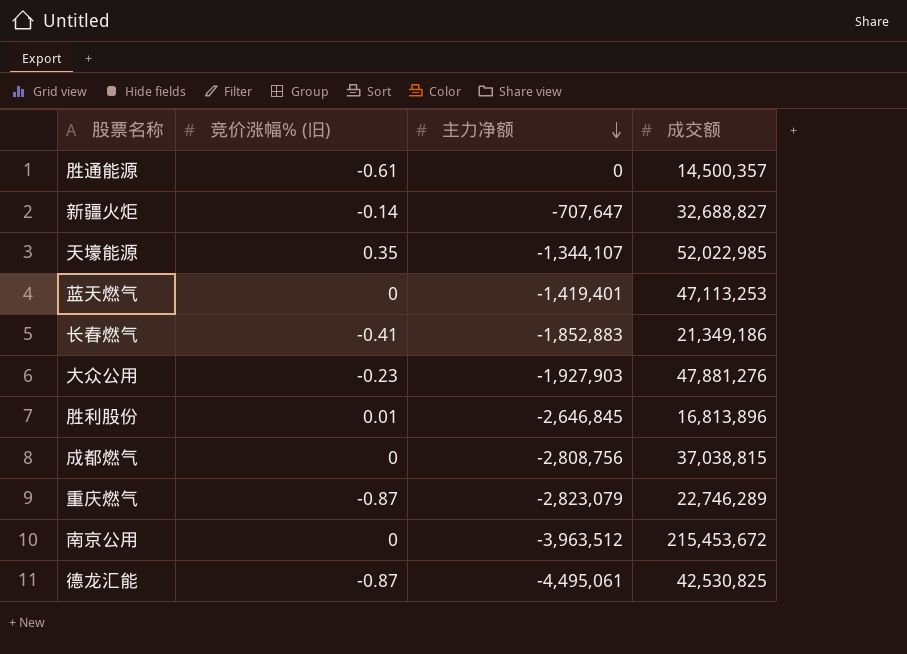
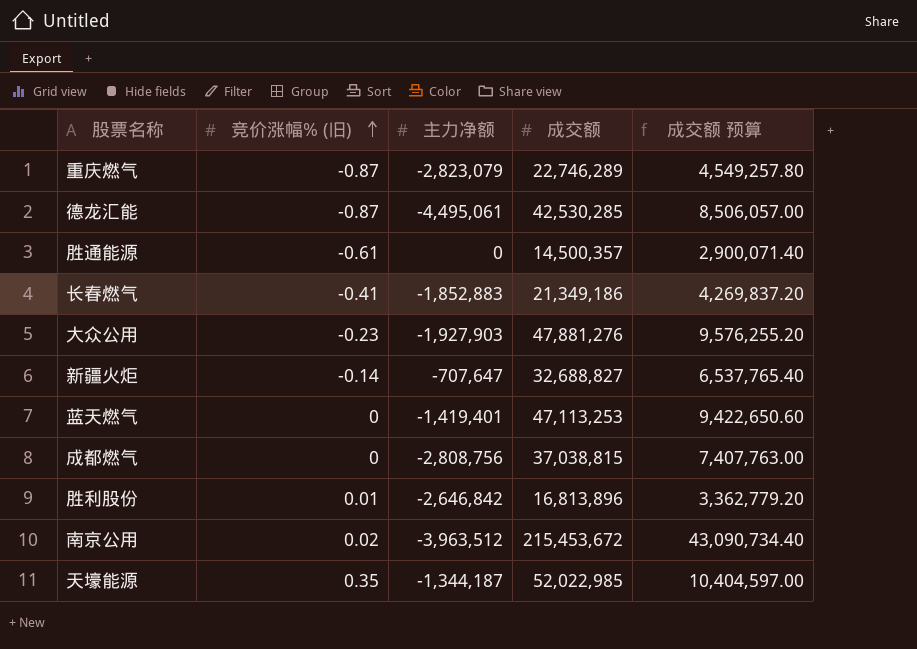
row order: 主力净额 descending -> 竞价涨幅% (旧) ascending
column 成交额 预算 | formula: none -> [成交额] * 0.2
德龙汇能 | 成交额: 42,530,825 -> 42,530,285
胜利股份 | 主力净额: -2,646,845 -> -2,646,842
南京公用 | 竞价涨幅% (旧): 0 -> 0.02
天壕能源 | 主力净额: -1,344,107 -> -1,344,187

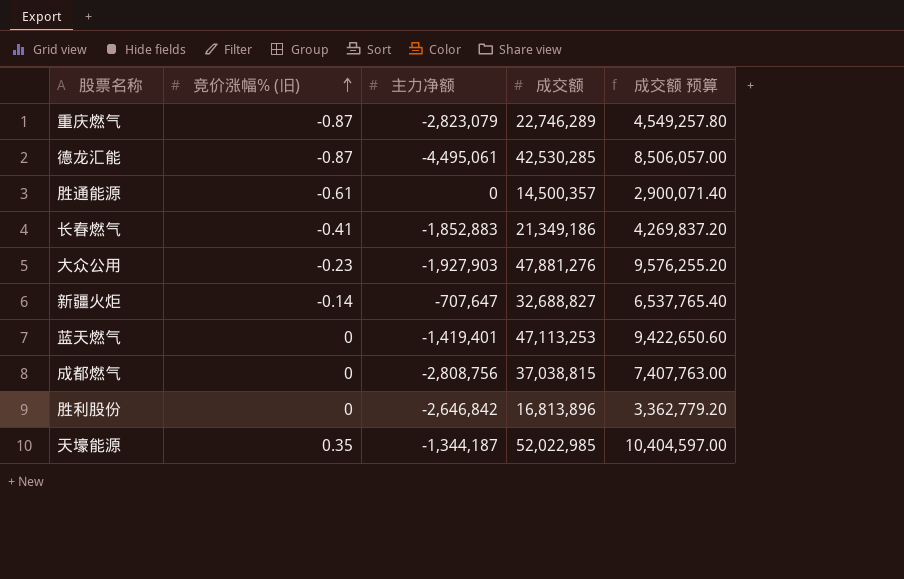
row 南京公用: 0.02 | -3,963,512 | 215,453,672 | 43,090,734.40 -> none
胜利股份 | 竞价涨幅% (旧): 0.01 -> 0

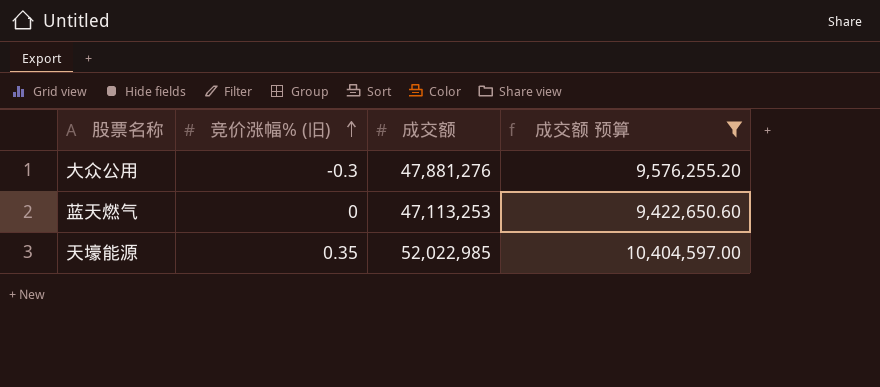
filter: none -> 成交额 预算 >= 9,422,650.60
column 主力净额 | position: 3 -> none
大众公用 | 竞价涨幅% (旧): -0.23 -> -0.3

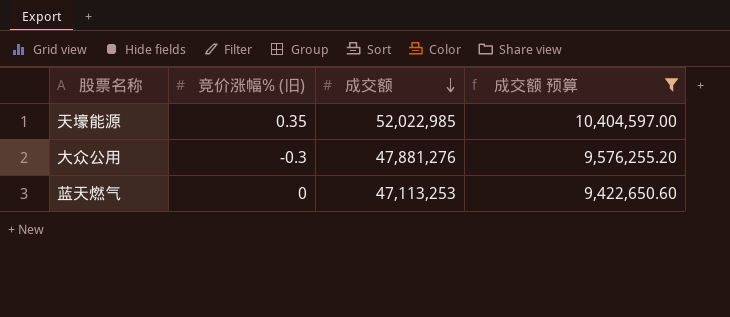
row order: 竞价涨幅% (旧) ascending -> 成交额 descending

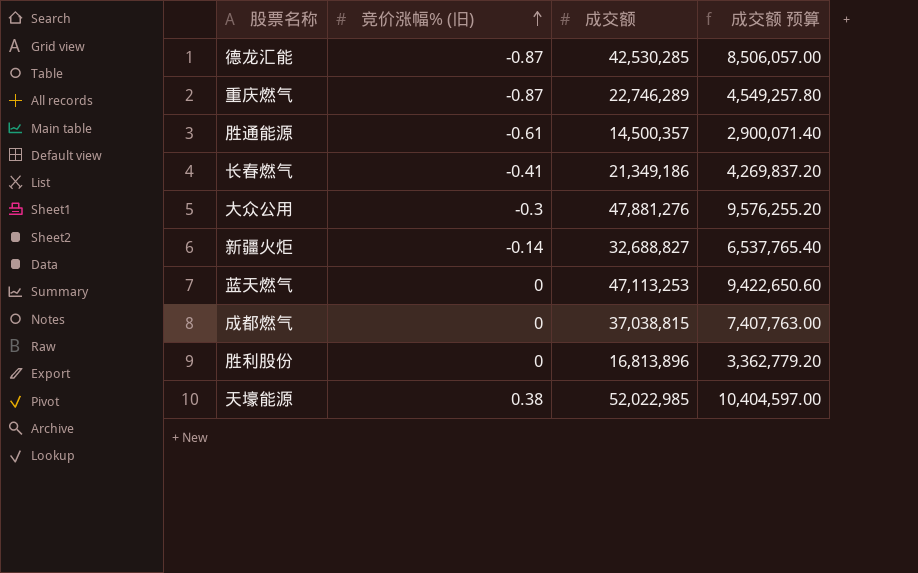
filter: 成交额 预算 >= 9,422,650.60 -> none
row order: 成交额 descending -> 竞价涨幅% (旧) ascending
天壕能源 | 竞价涨幅% (旧): 0.35 -> 0.38

